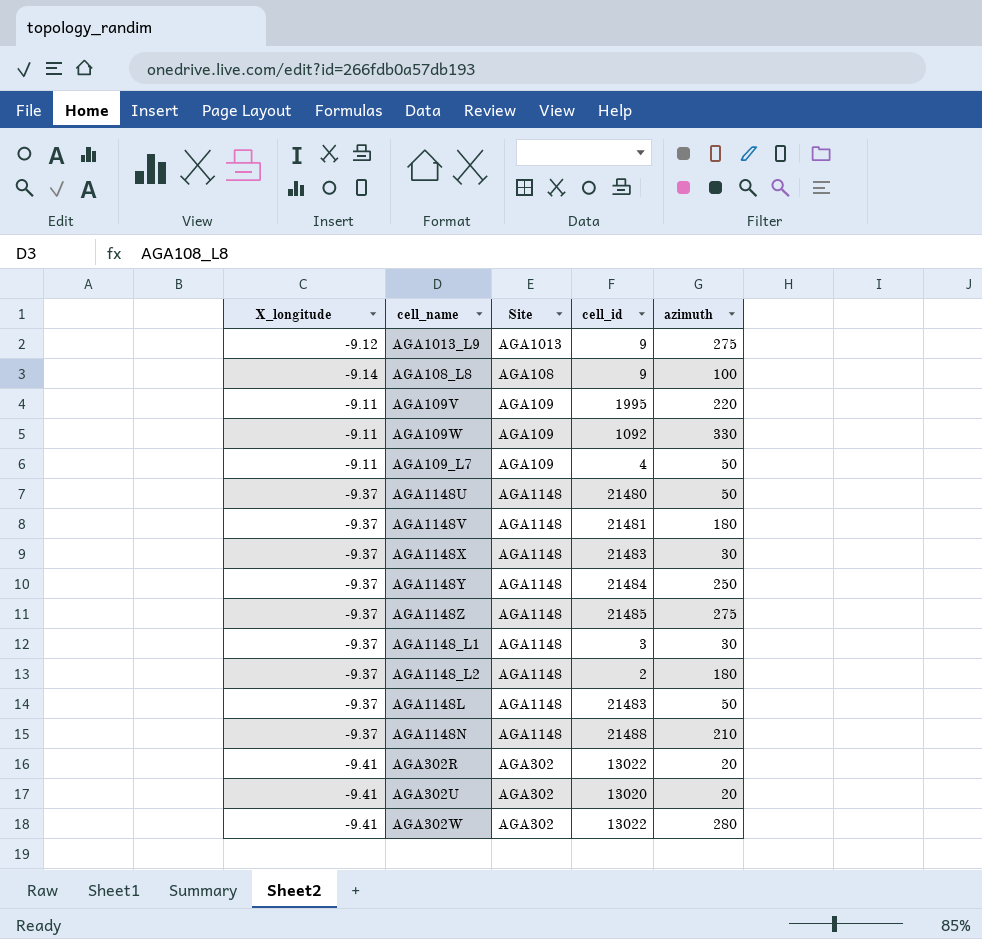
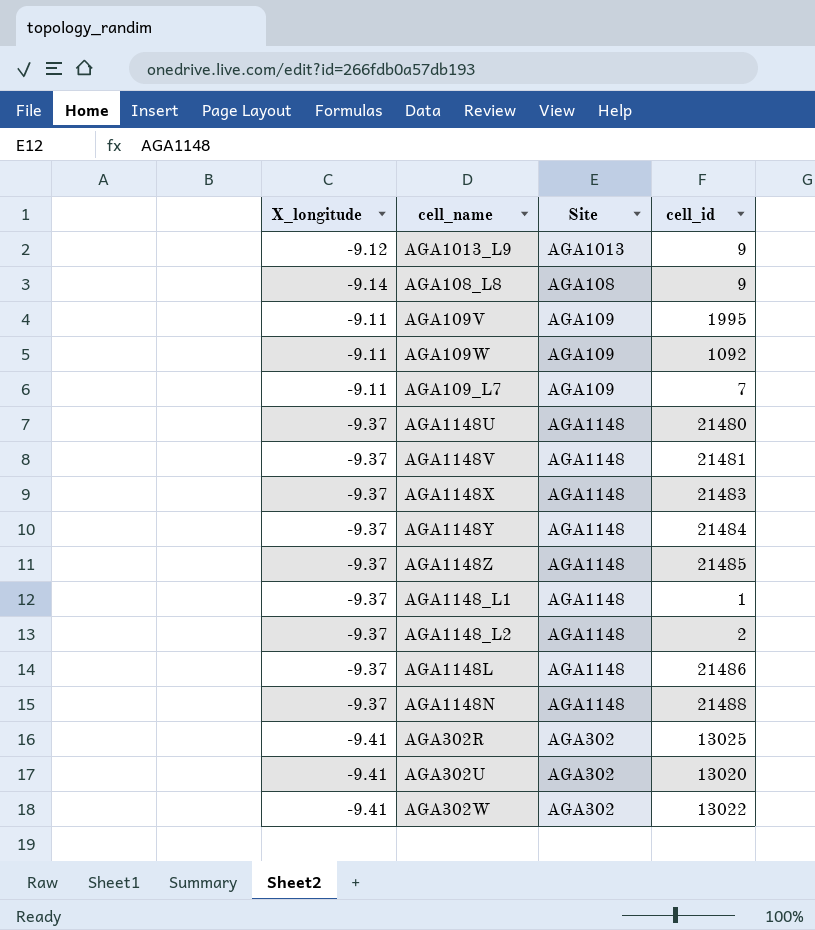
column azimuth | position: 5 -> none
AGA109_L7 | cell_id: 4 -> 7
AGA1148_L1 | cell_id: 3 -> 1
AGA1148L | cell_id: 21483 -> 21486
AGA302R | cell_id: 13022 -> 13025

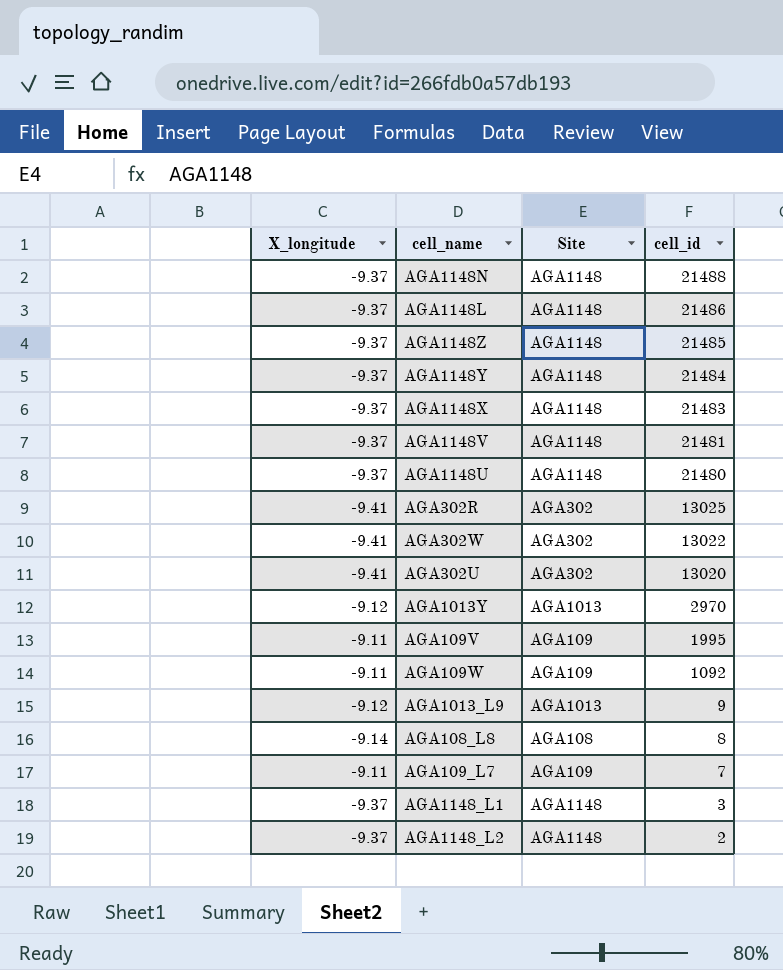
row order: none -> cell_id descending
row AGA1013Y: none -> -9.12 | AGA1013 | 2970
AGA108_L8 | cell_id: 9 -> 8
AGA1148_L1 | cell_id: 1 -> 3

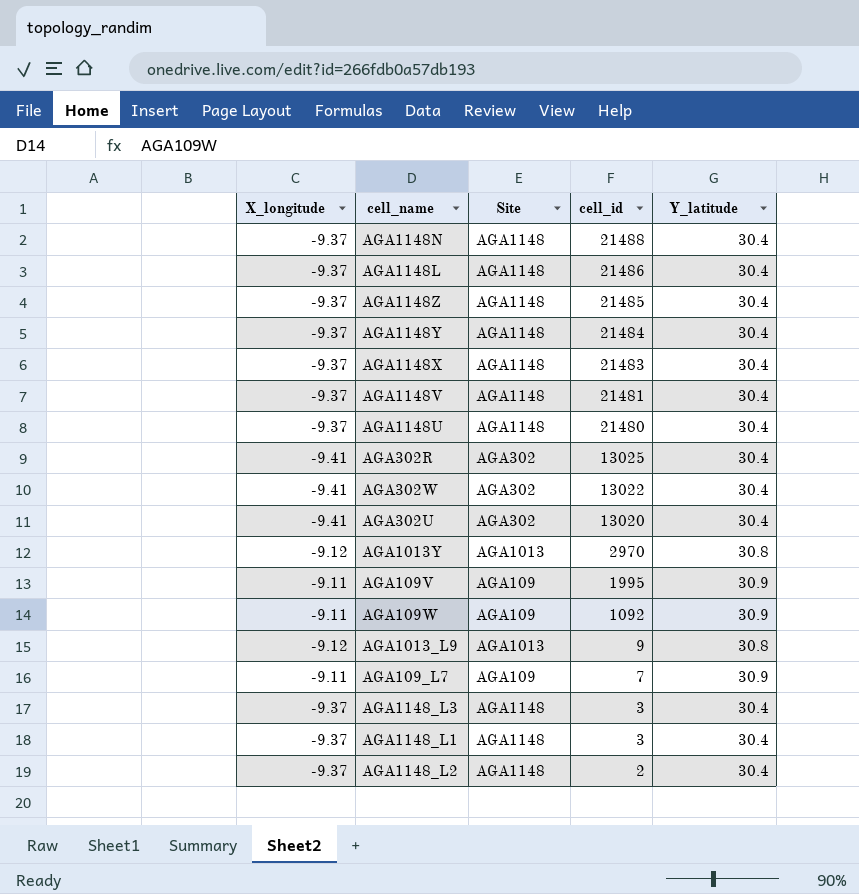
column Y_latitude | position: none -> 5
row AGA108_L8: -9.14 | AGA108 | 8 -> none
row AGA1148_L3: none -> -9.37 | AGA1148 | 3 | 30.4

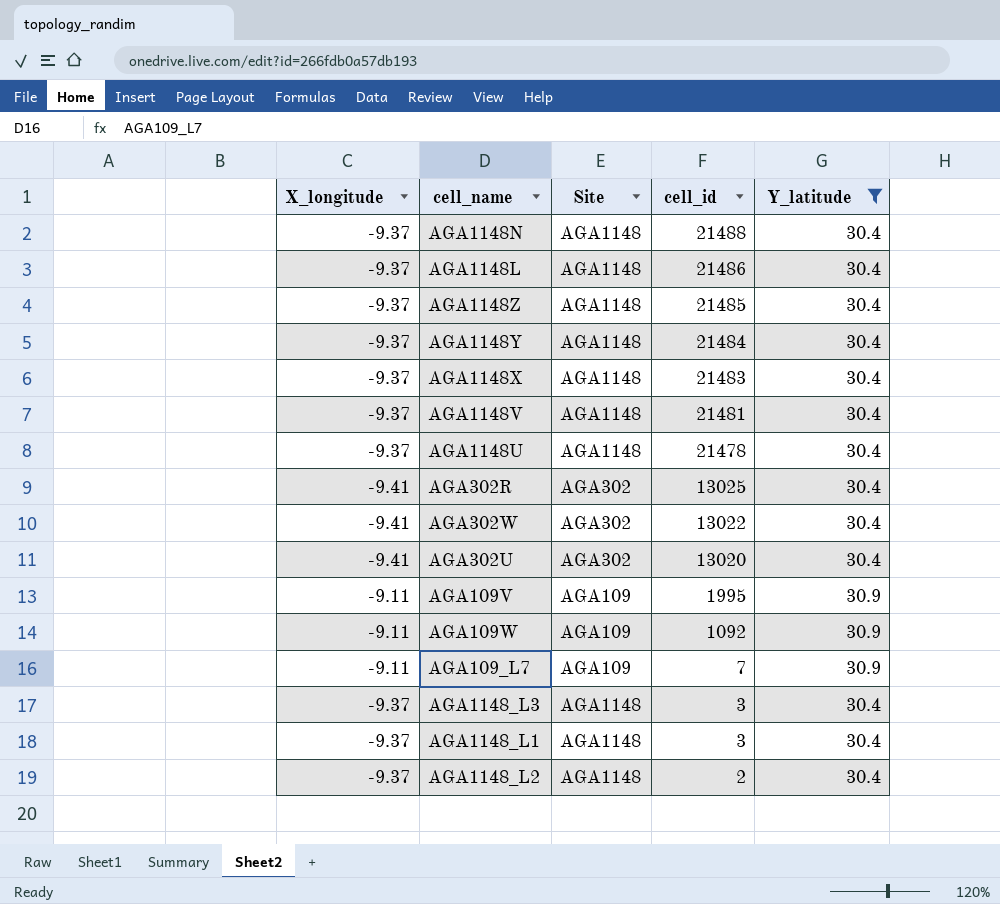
filter: none -> Y_latitude != 30.8
AGA1148U | cell_id: 21480 -> 21478

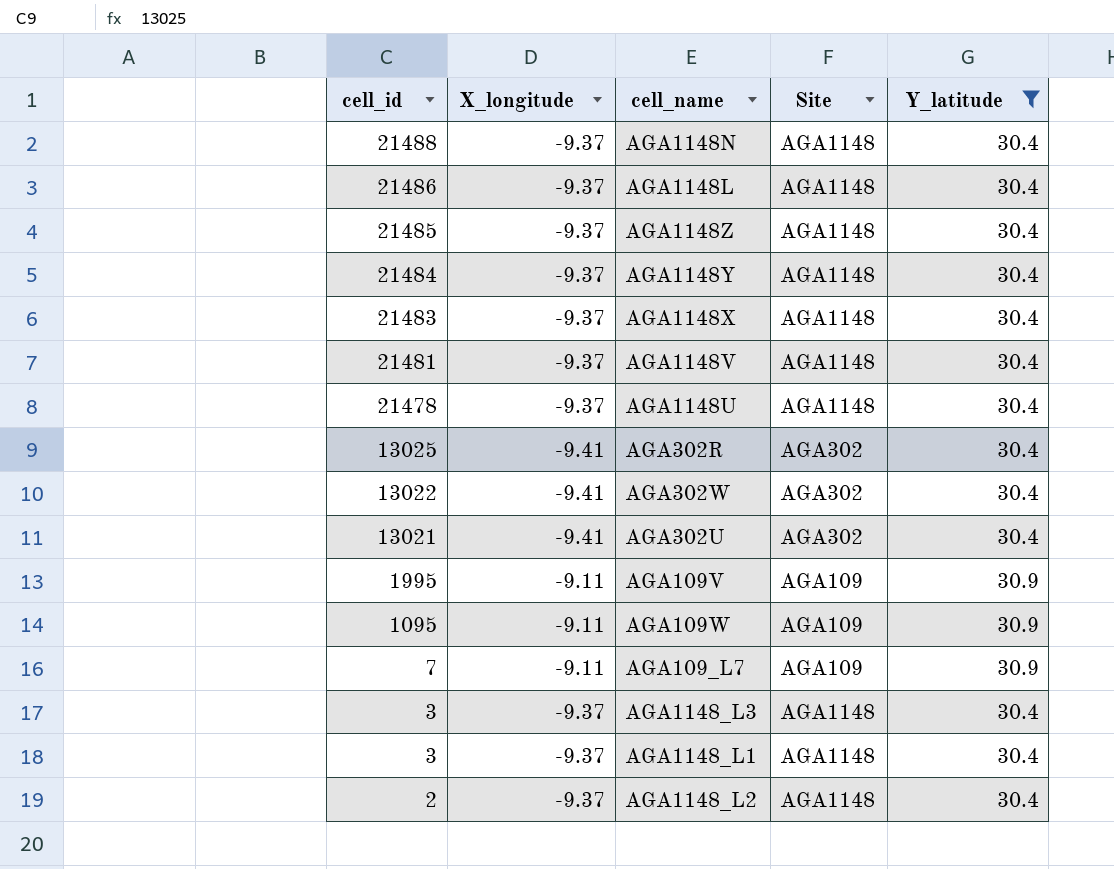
column cell_id | position: 4 -> 1
AGA302U | cell_id: 13020 -> 13021
AGA109W | cell_id: 1092 -> 1095

